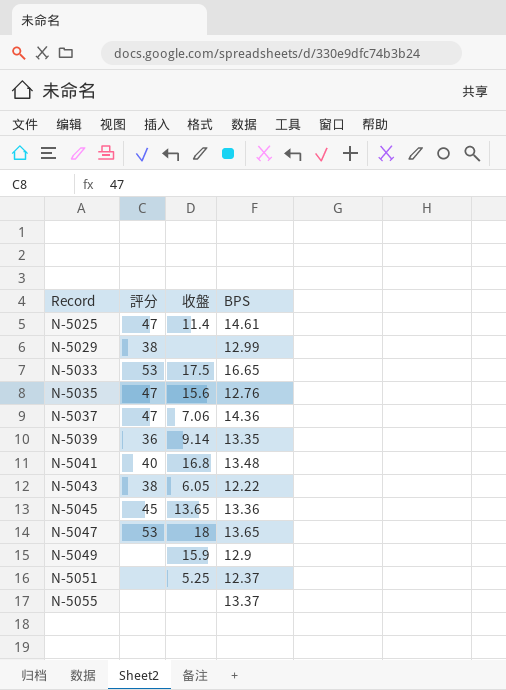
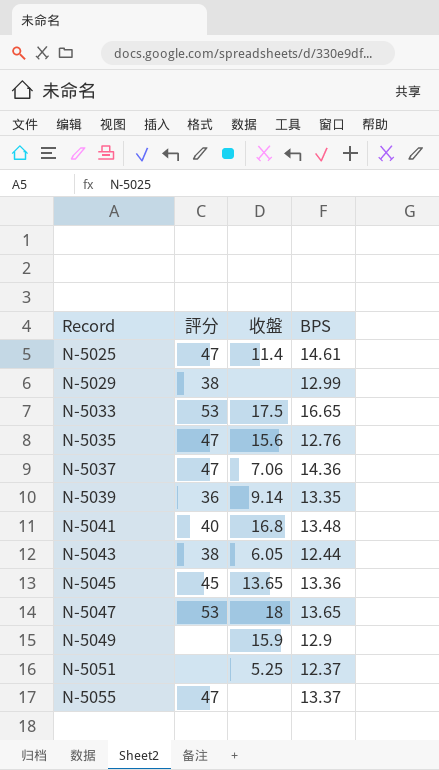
N-5043 | BPS: 12.22 -> 12.44
N-5055 | 評分: none -> 47

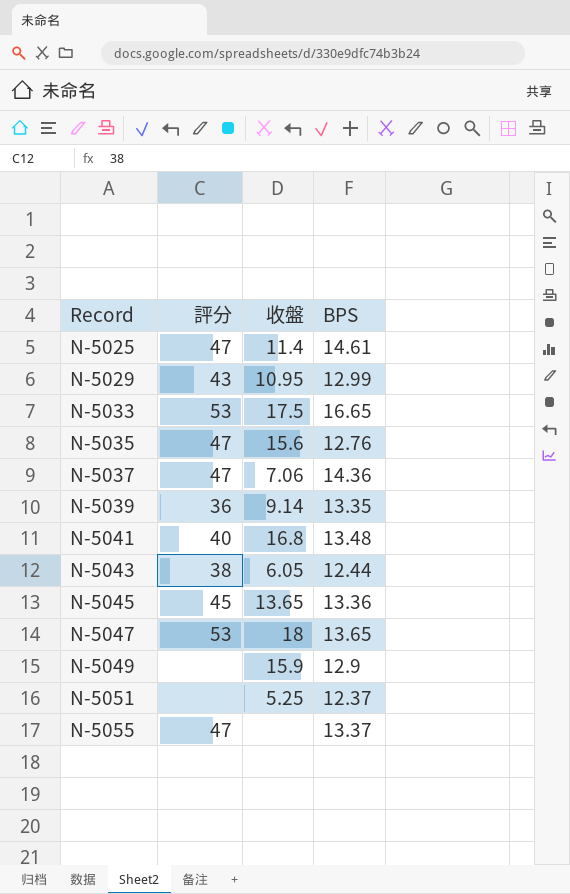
N-5029 | 評分: 38 -> 43
N-5029 | 收盤: none -> 10.95

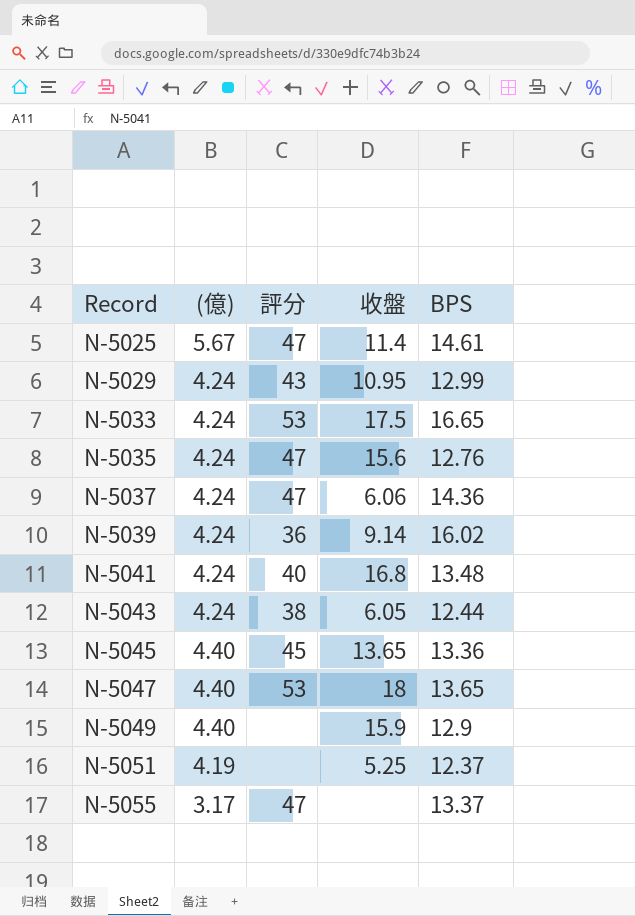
column (億) | position: none -> 2
N-5037 | 收盤: 7.06 -> 6.06
N-5039 | BPS: 13.35 -> 16.02

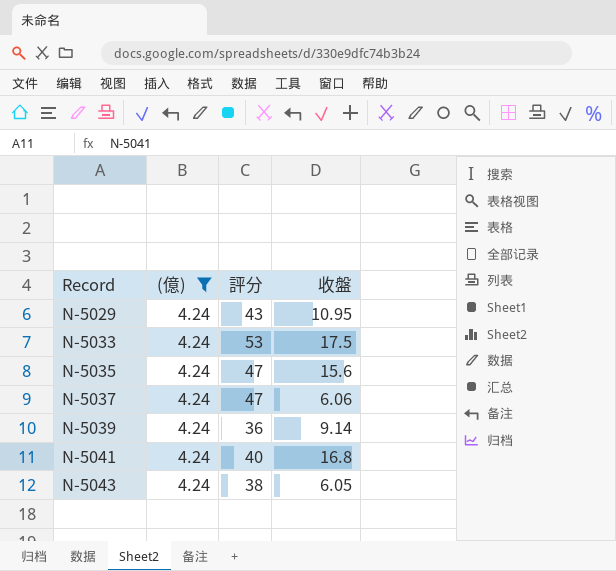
filter: none -> (億) = 4.24
column BPS | position: 5 -> none

